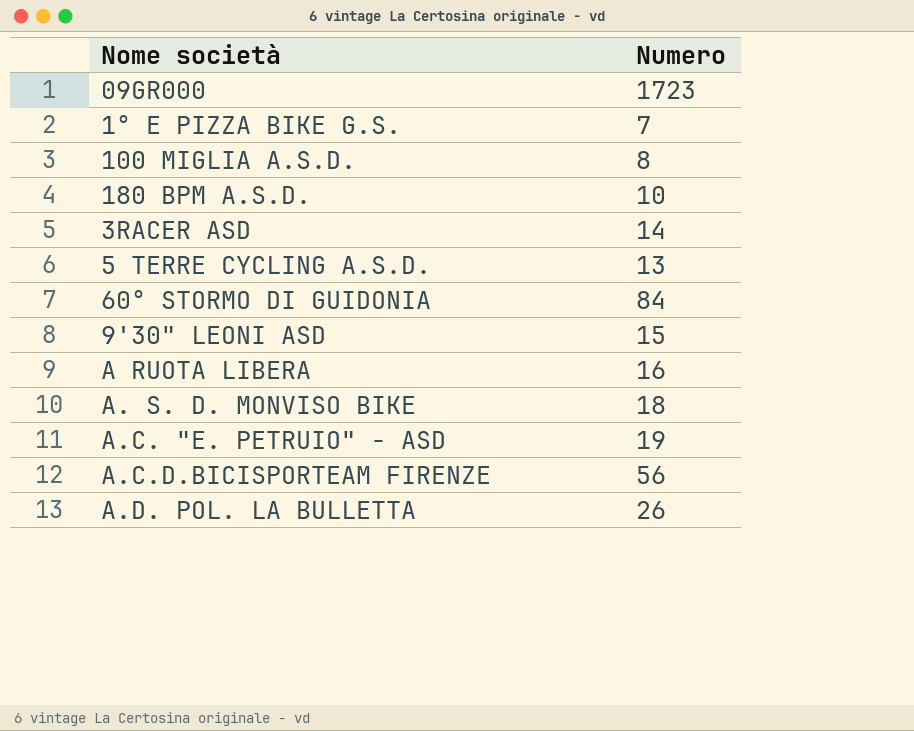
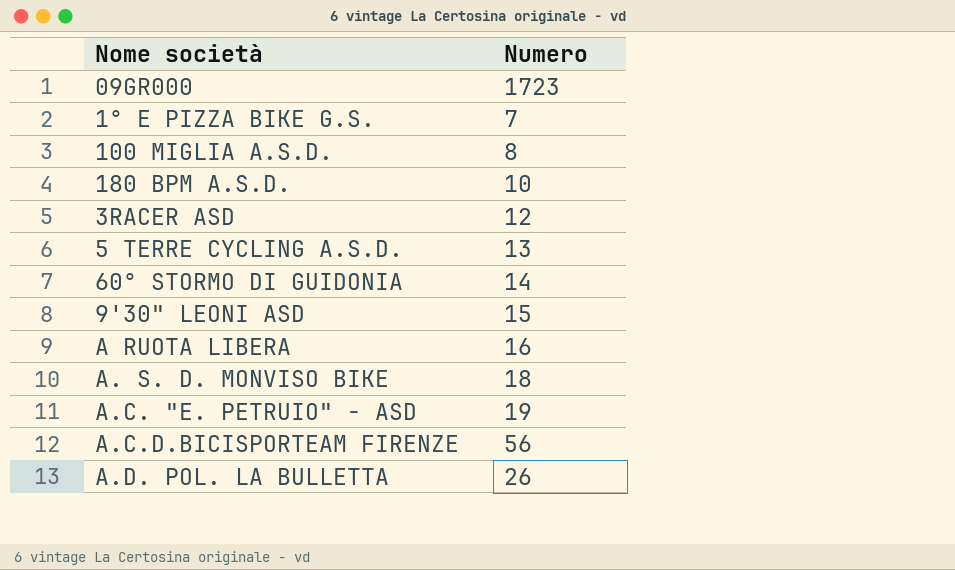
3RACER ASD | Numero: 14 -> 12
60° STORMO DI GUIDONIA | Numero: 84 -> 14

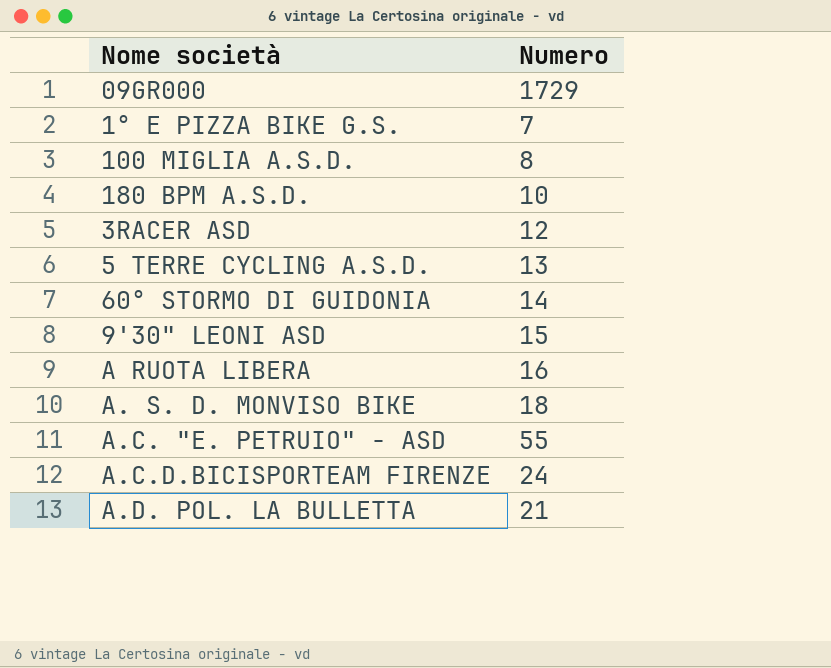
09GR000 | Numero: 1723 -> 1729
A.C. "E. PETRUIO" - ASD | Numero: 19 -> 55
A.C.D.BICISPORTEAM FIRENZE | Numero: 56 -> 24
A.D. POL. LA BULLETTA | Numero: 26 -> 21

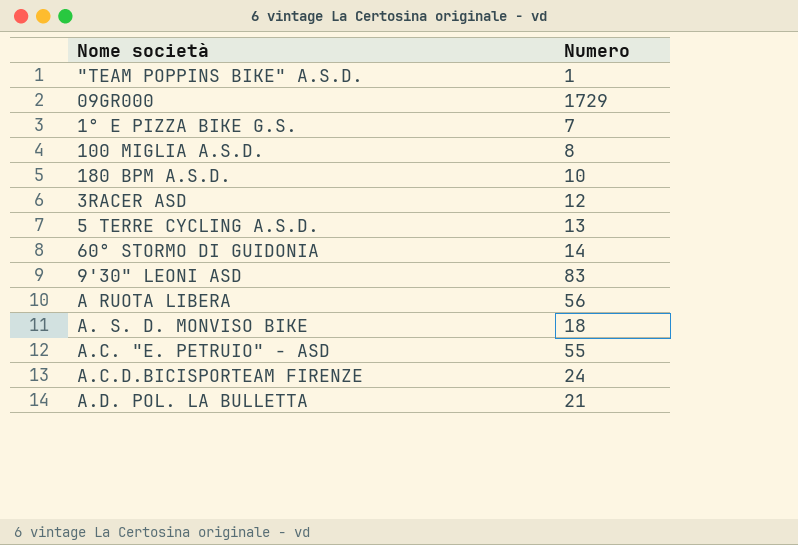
row "TEAM POPPINS BIKE" A.S.D.: none -> 1
9'30" LEONI ASD | Numero: 15 -> 83
A RUOTA LIBERA | Numero: 16 -> 56

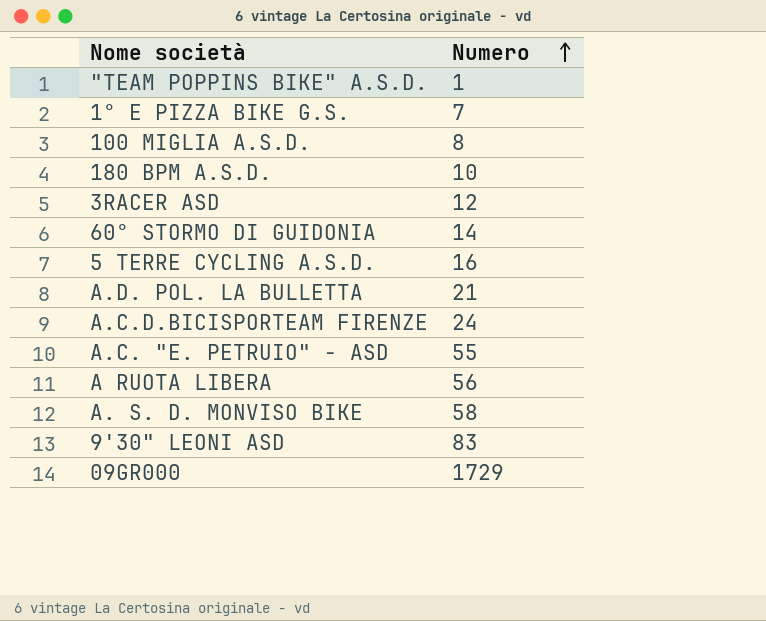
row order: none -> Numero ascending
5 TERRE CYCLING A.S.D. | Numero: 13 -> 16
A. S. D. MONVISO BIKE | Numero: 18 -> 58

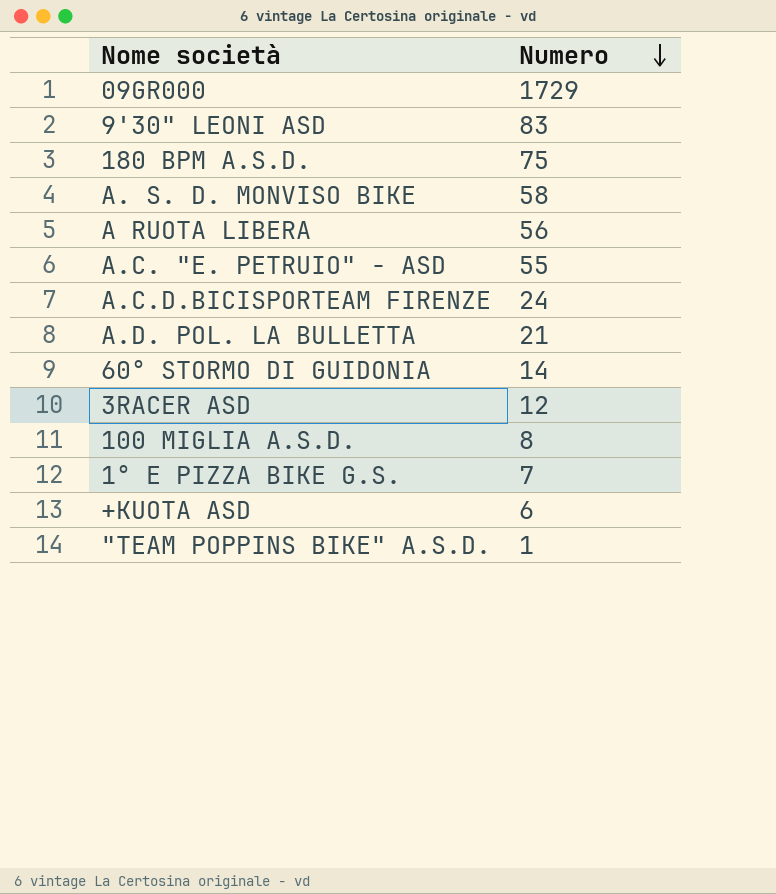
row order: Numero ascending -> Numero descending
row 5 TERRE CYCLING A.S.D.: 16 -> none
180 BPM A.S.D. | Numero: 10 -> 75
row +KUOTA ASD: none -> 6

